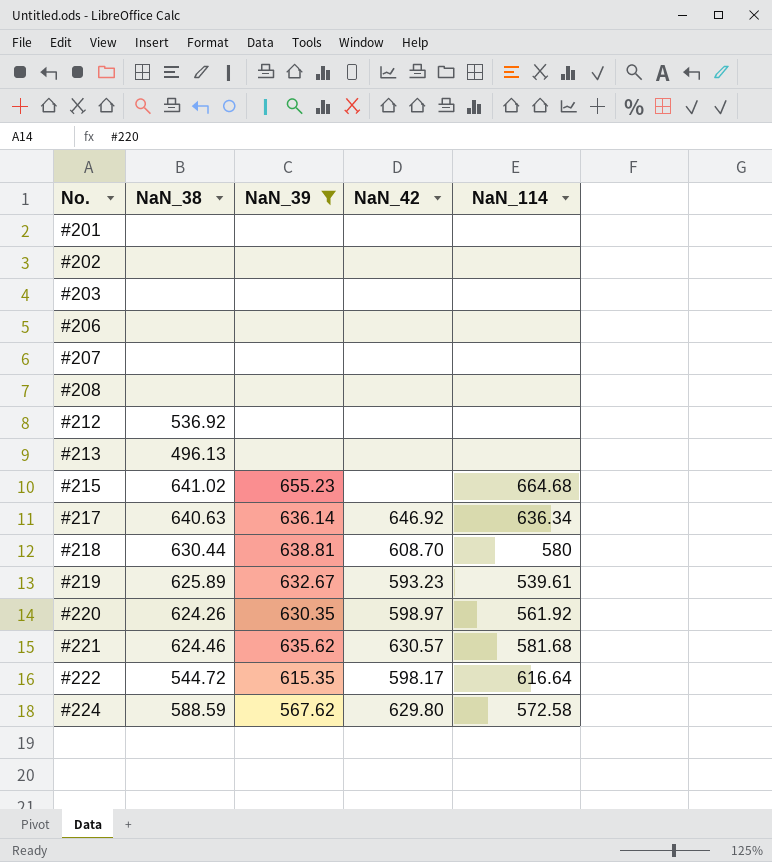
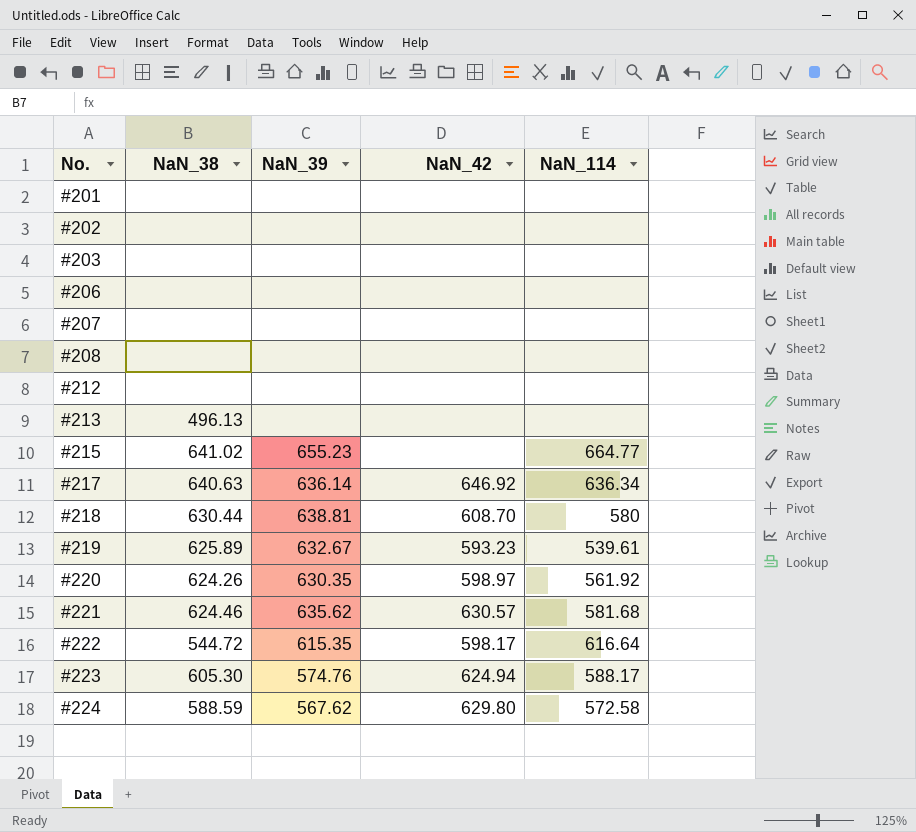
filter: NaN_39 != 574.76 -> none
#212 | NaN_38: 536.92 -> none
#215 | NaN_114: 664.68 -> 664.77

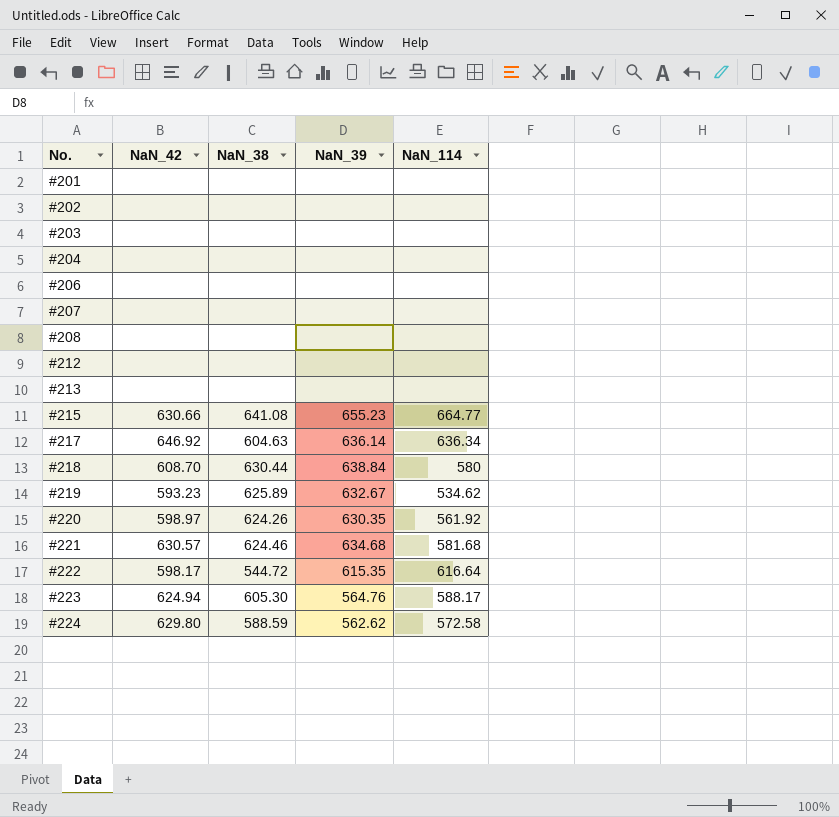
column NaN_42 | position: 4 -> 2
row #204: none -> none | none | none | none
#213 | NaN_38: 496.13 -> none
#215 | NaN_42: none -> 630.66
#215 | NaN_38: 641.02 -> 641.08
#217 | NaN_38: 640.63 -> 604.63
#218 | NaN_39: 638.81 -> 638.84
#219 | NaN_114: 539.61 -> 534.62
#221 | NaN_39: 635.62 -> 634.68
#223 | NaN_39: 574.76 -> 564.76
#224 | NaN_39: 567.62 -> 562.62

